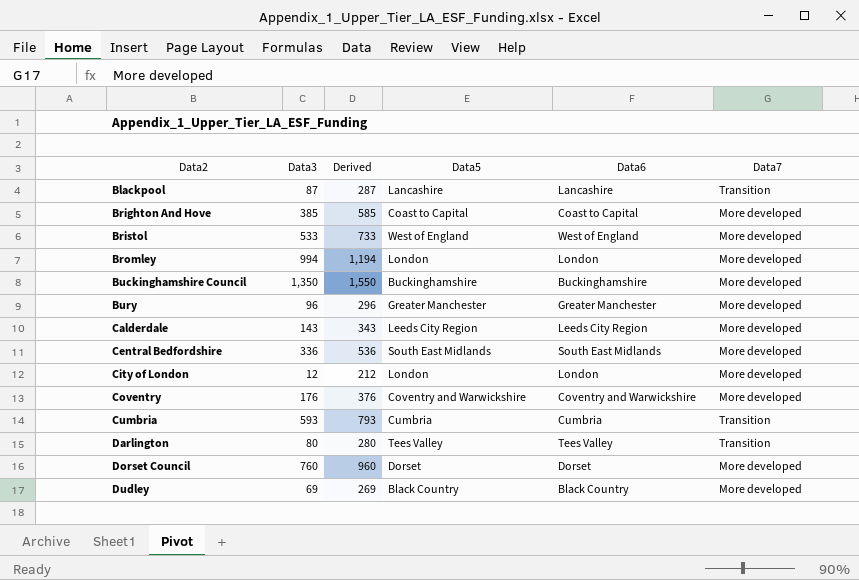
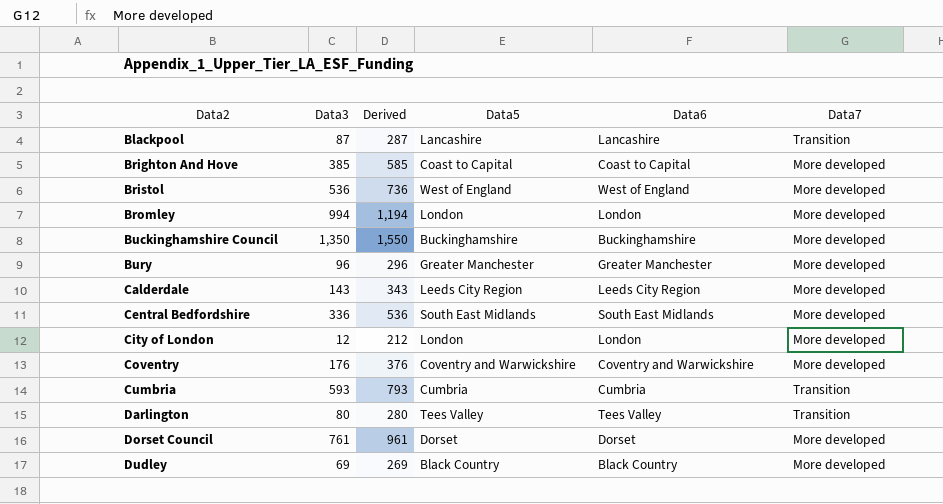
Bristol | Data3: 533 -> 536
Bristol | Derived: 733 -> 736
Dorset Council | Data3: 760 -> 761
Dorset Council | Derived: 960 -> 961

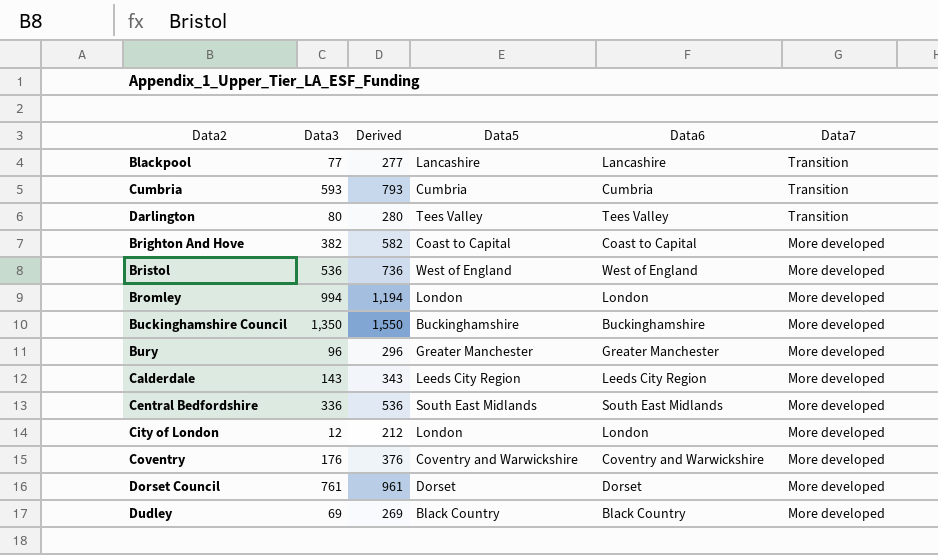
row order: Data2 ascending -> Data7 descending
Blackpool | Data3: 87 -> 77
Blackpool | Derived: 287 -> 277
Brighton And Hove | Data3: 385 -> 382
Brighton And Hove | Derived: 585 -> 582

